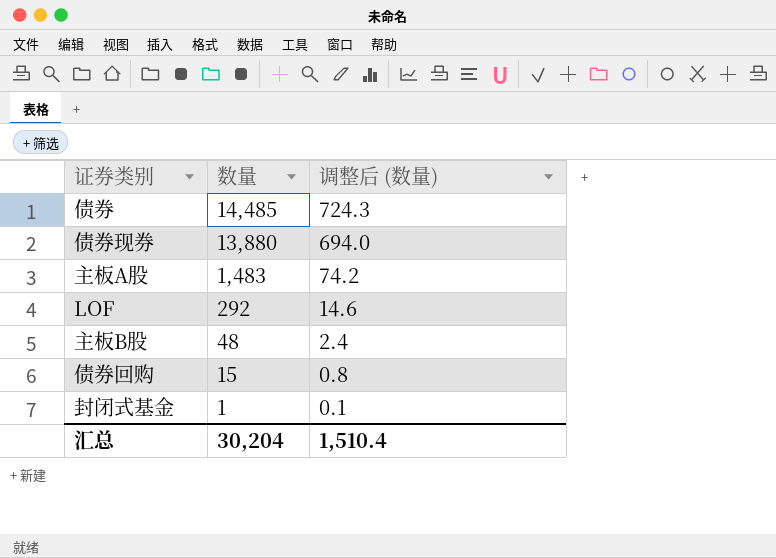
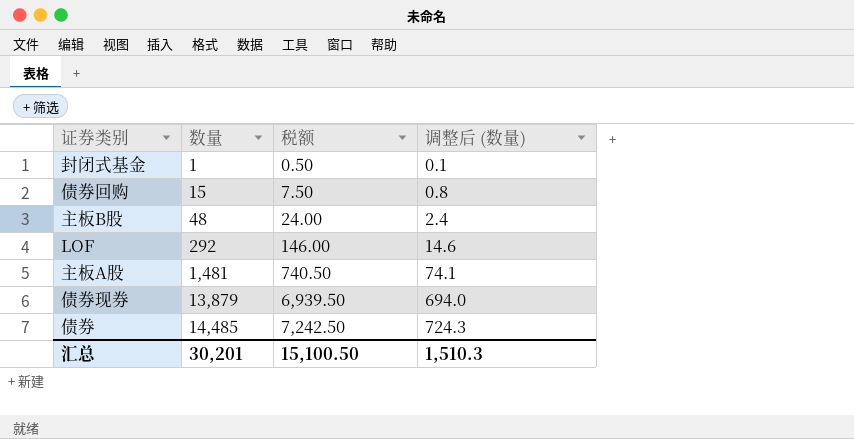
row order: 数量 descending -> 数量 ascending
column 税额 | formula: none -> [数量] * 0.5
主板A股 | 数量: 1,483 -> 1,481
主板A股 | 调整后 (数量): 74.2 -> 74.1
债券现券 | 数量: 13,880 -> 13,879
汇总 | 数量: 30,204 -> 30,201
汇总 | 调整后 (数量): 1,510.4 -> 1,510.3

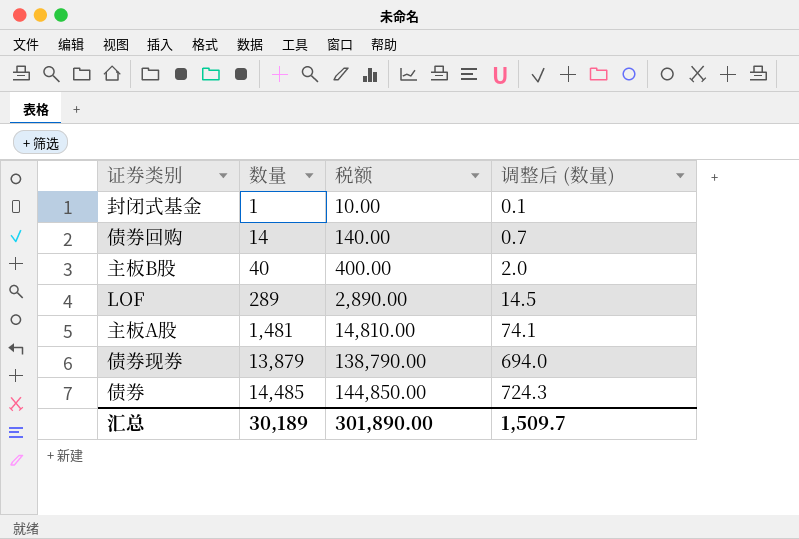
column 税额 | formula: [数量] * 0.5 -> [数量] * 10
债券回购 | 数量: 15 -> 14
债券回购 | 调整后 (数量): 0.8 -> 0.7
主板B股 | 数量: 48 -> 40
主板B股 | 调整后 (数量): 2.4 -> 2.0
LOF | 数量: 292 -> 289
LOF | 调整后 (数量): 14.6 -> 14.5
汇总 | 数量: 30,201 -> 30,189
汇总 | 税额: 15,100.50 -> 301,890.00
汇总 | 调整后 (数量): 1,510.3 -> 1,509.7

